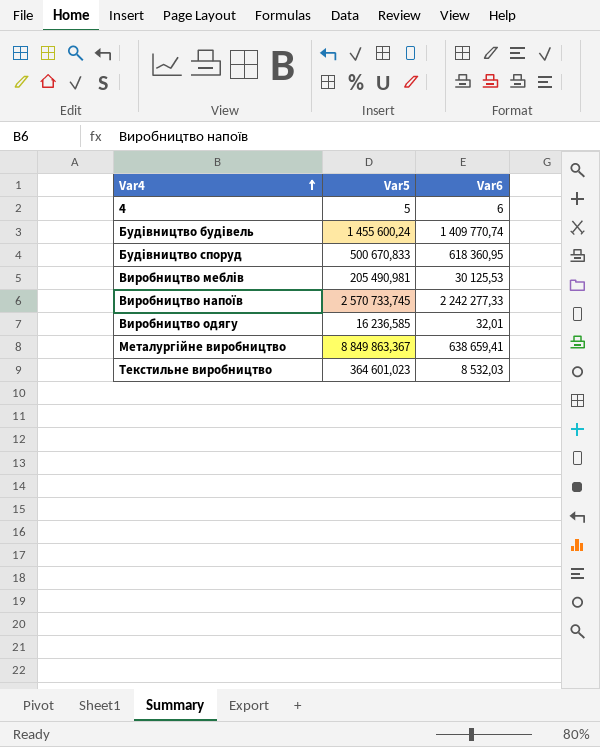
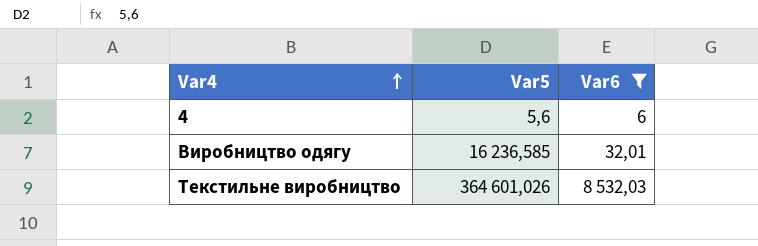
filter: none -> Var6 <= 8 532,03
4 | Var5: 5 -> 5,6
Текстильне виробництво | Var5: 364 601,023 -> 364 601,026

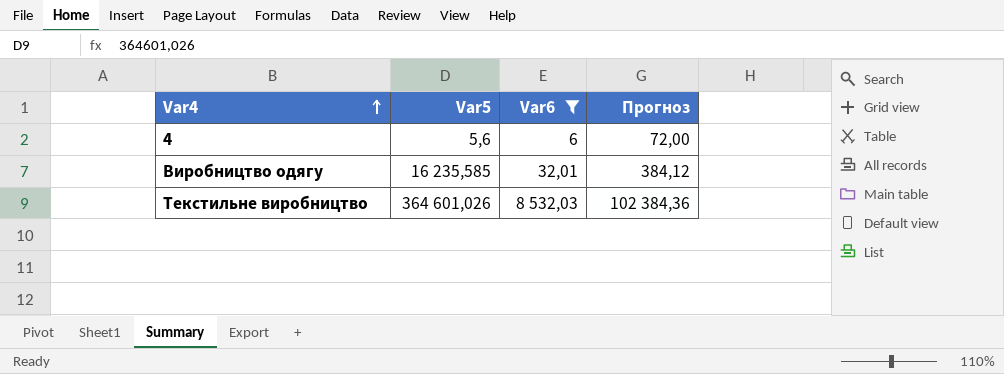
column Прогноз | formula: none -> [Var6] * 12
Виробництво одягу | Var5: 16 236,585 -> 16 235,585

